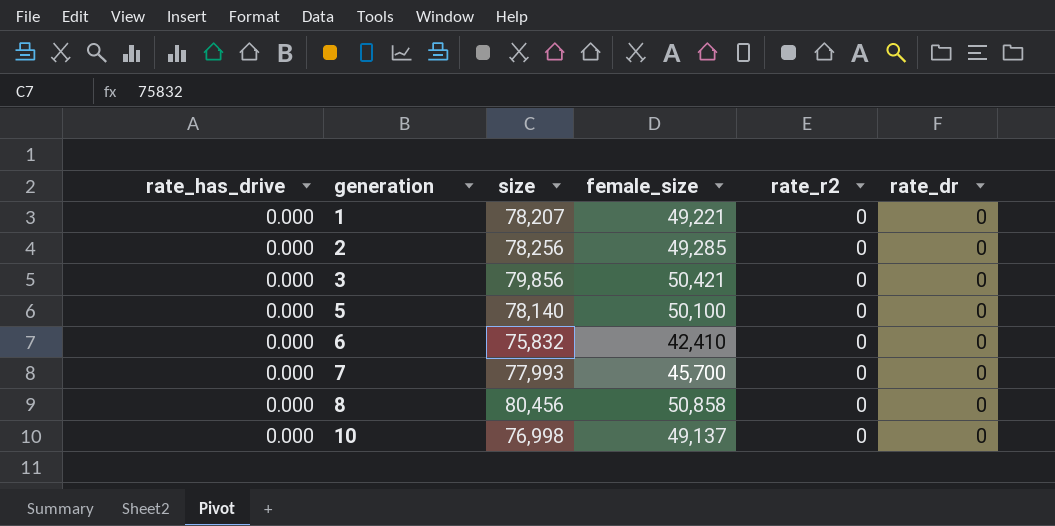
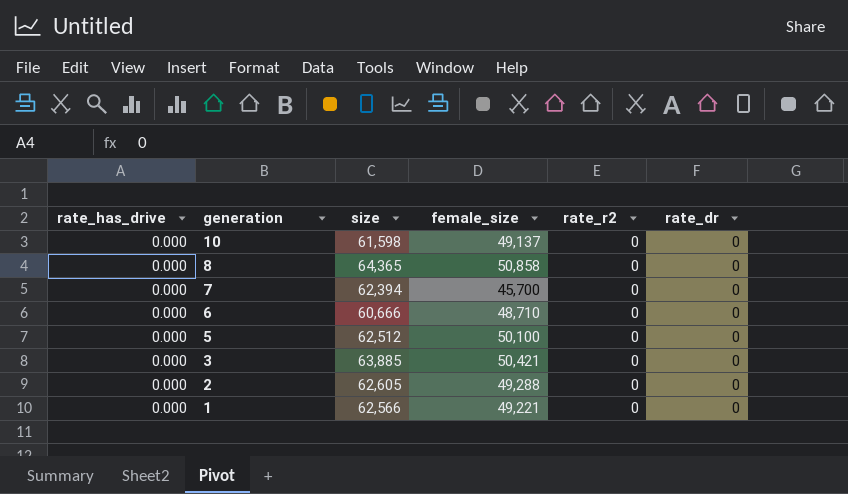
row order: generation ascending -> generation descending
10 | size: 76,998 -> 61,598
8 | size: 80,456 -> 64,365
7 | size: 77,993 -> 62,394
6 | size: 75,832 -> 60,666
6 | female_size: 42,410 -> 48,710
5 | size: 78,140 -> 62,512
3 | size: 79,856 -> 63,885
2 | size: 78,256 -> 62,605
2 | female_size: 49,285 -> 49,288
1 | size: 78,207 -> 62,566

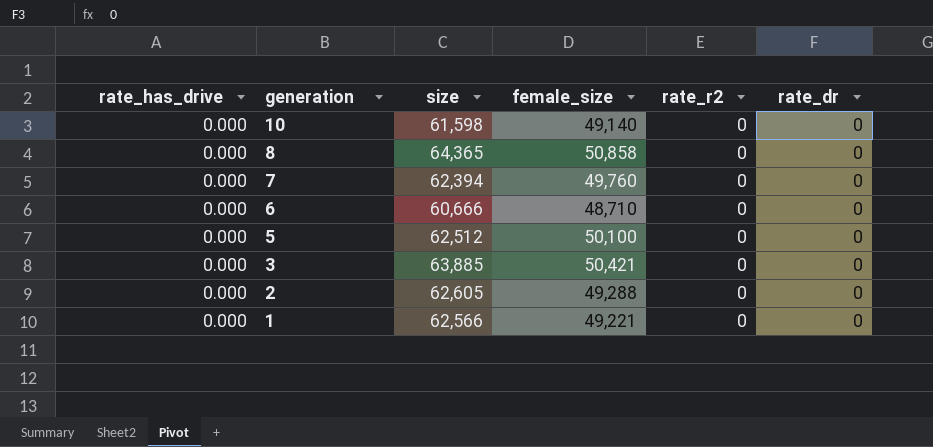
10 | female_size: 49,137 -> 49,140
7 | female_size: 45,700 -> 49,760

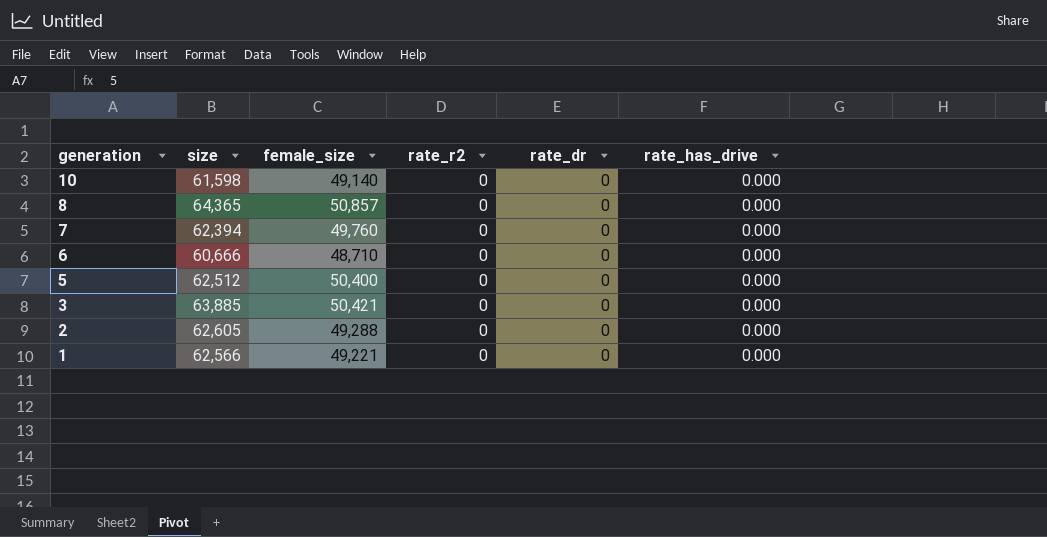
column rate_has_drive | position: 1 -> 6
8 | female_size: 50,858 -> 50,857
5 | female_size: 50,100 -> 50,400

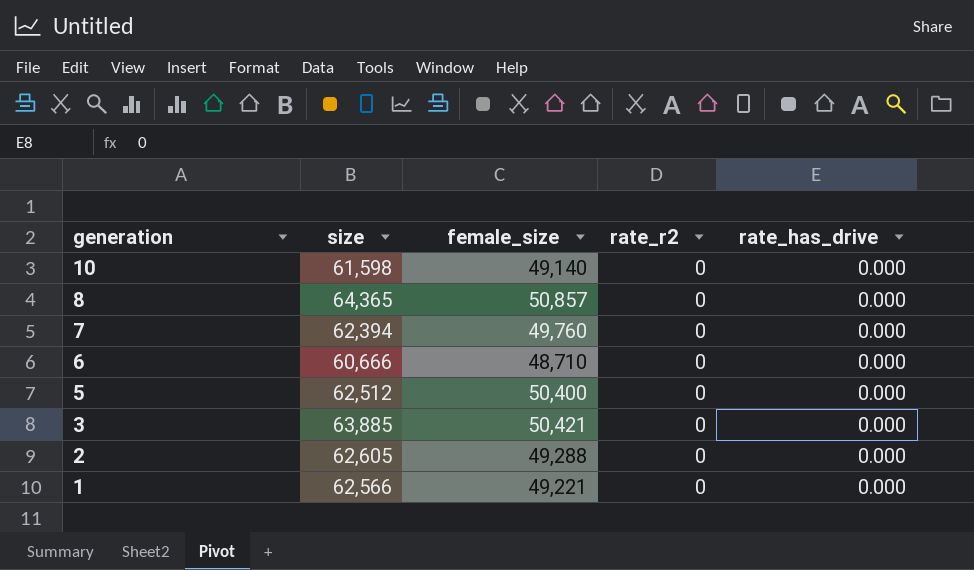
column rate_dr | position: 5 -> none

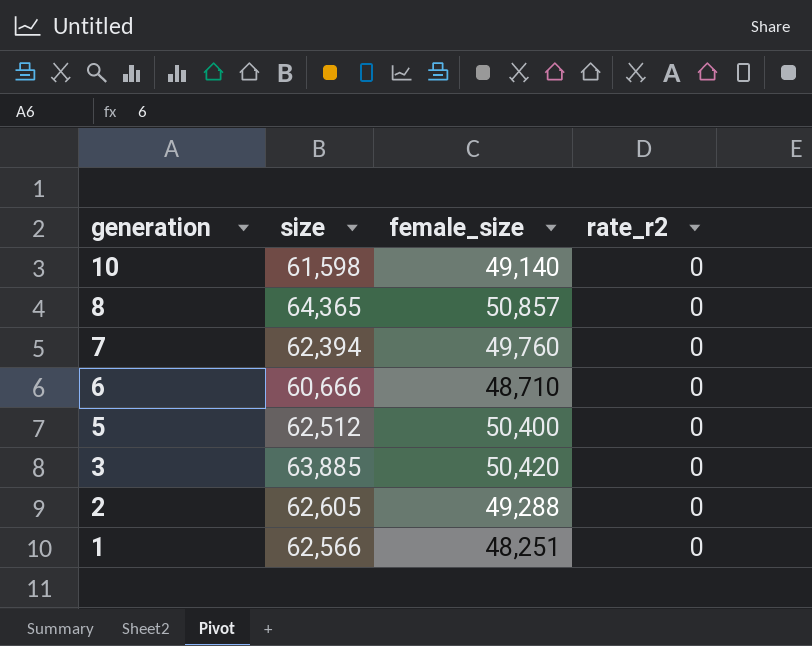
column rate_has_drive | position: 5 -> none
3 | female_size: 50,421 -> 50,420
1 | female_size: 49,221 -> 48,251

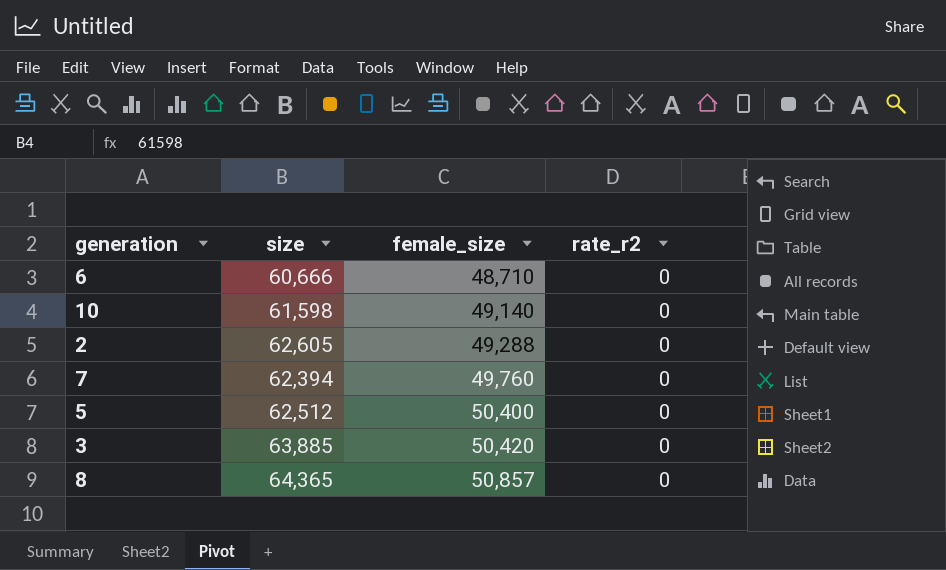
row order: generation descending -> female_size ascending
row 1: 62,566 | 48,251 | 0 -> none

